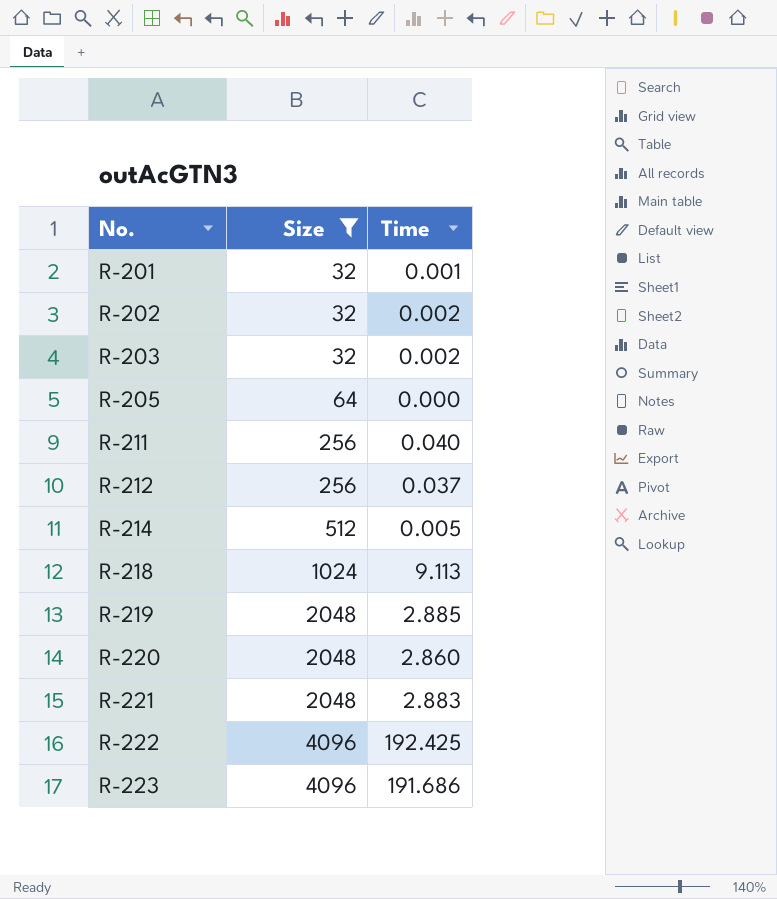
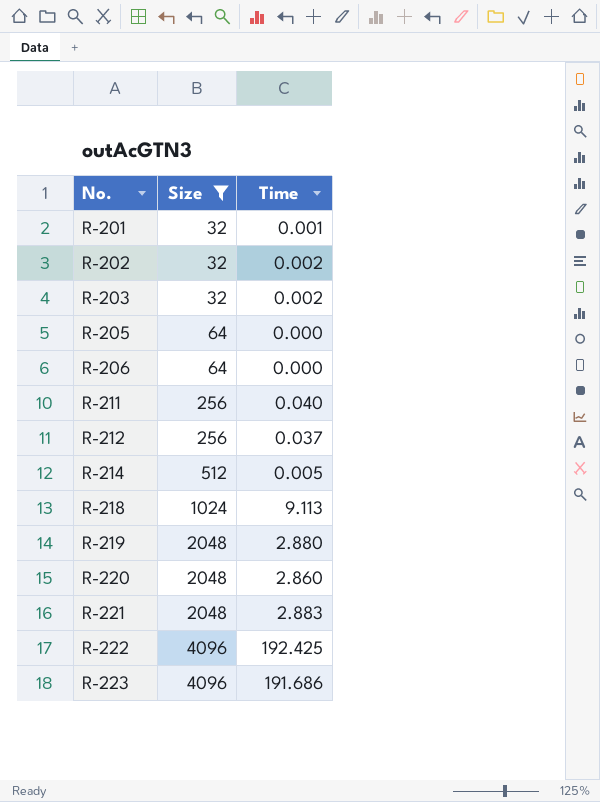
row R-206: none -> 64 | 0.000
R-219 | Time: 2.885 -> 2.880

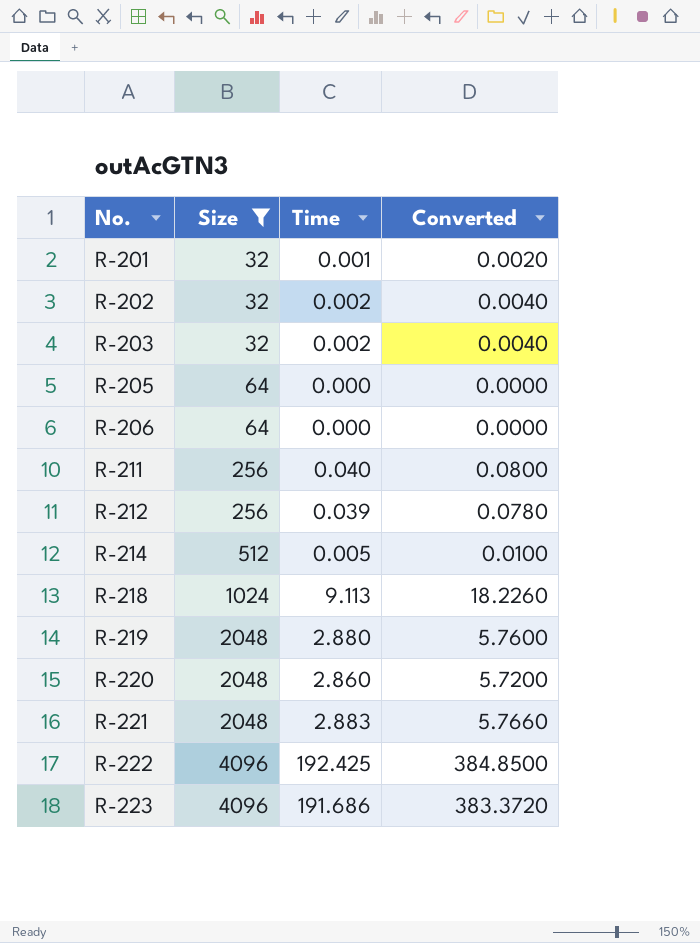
column Converted | formula: none -> [Time] * 2
R-212 | Time: 0.037 -> 0.039

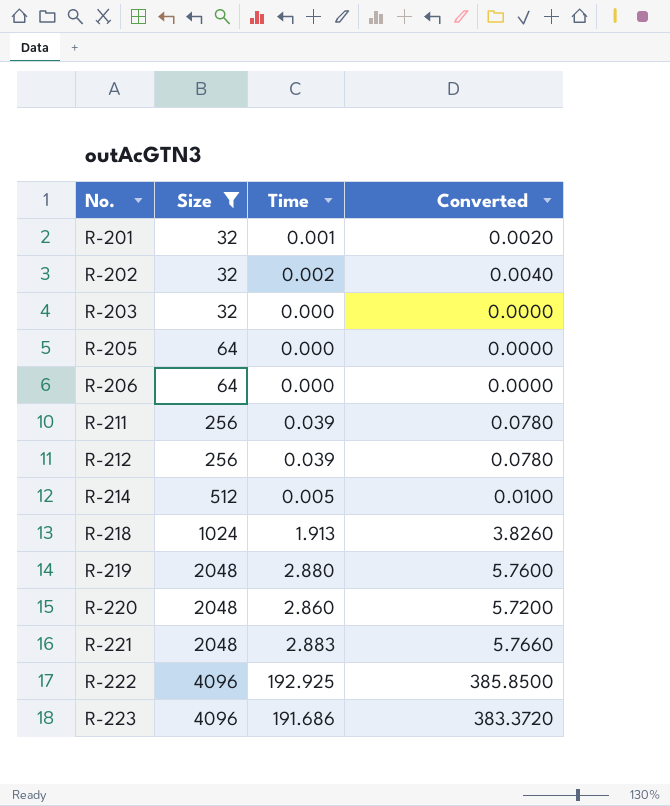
R-203 | Time: 0.002 -> 0.000
R-203 | Converted: 0.0040 -> 0.0000
R-211 | Time: 0.040 -> 0.039
R-211 | Converted: 0.0800 -> 0.0780
R-218 | Time: 9.113 -> 1.913
R-218 | Converted: 18.2260 -> 3.8260
R-222 | Time: 192.425 -> 192.925
R-222 | Converted: 384.8500 -> 385.8500

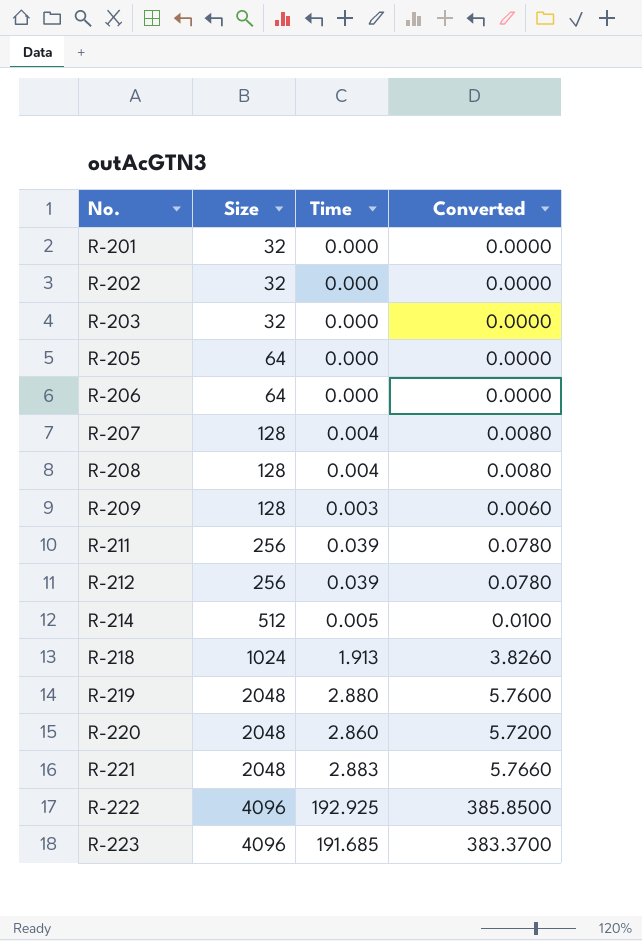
filter: Size != 128 -> none
R-201 | Time: 0.001 -> 0.000
R-201 | Converted: 0.0020 -> 0.0000
R-202 | Time: 0.002 -> 0.000
R-202 | Converted: 0.0040 -> 0.0000
R-223 | Time: 191.686 -> 191.685
R-223 | Converted: 383.3720 -> 383.3700

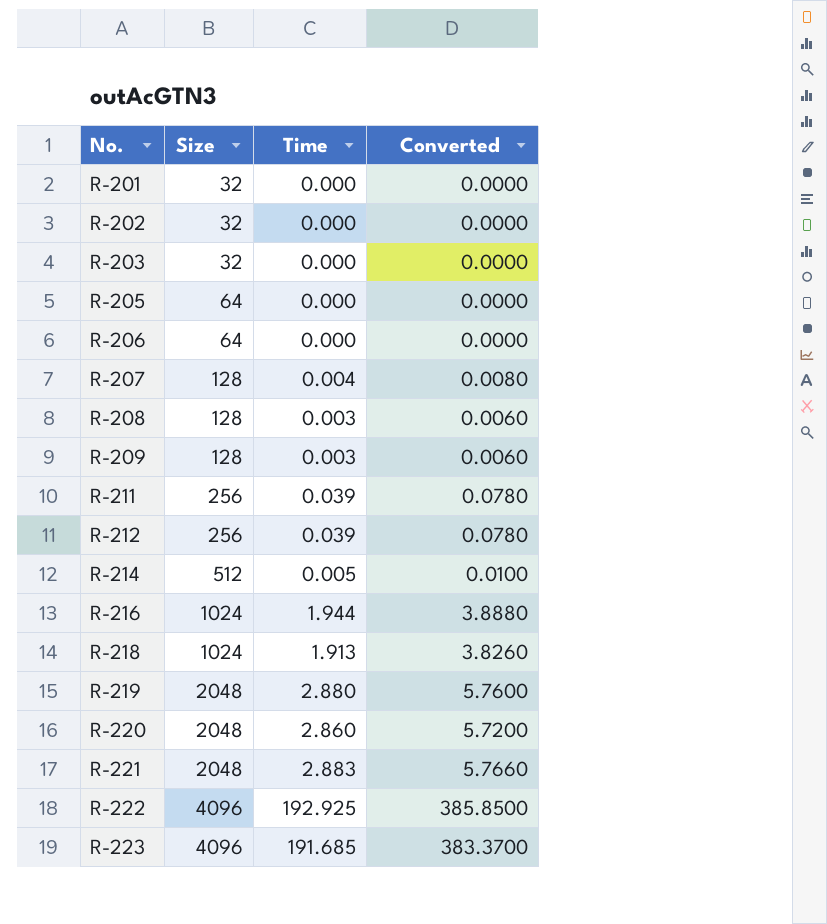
R-208 | Time: 0.004 -> 0.003
R-208 | Converted: 0.0080 -> 0.0060
row R-216: none -> 1024 | 1.944 | 3.8880

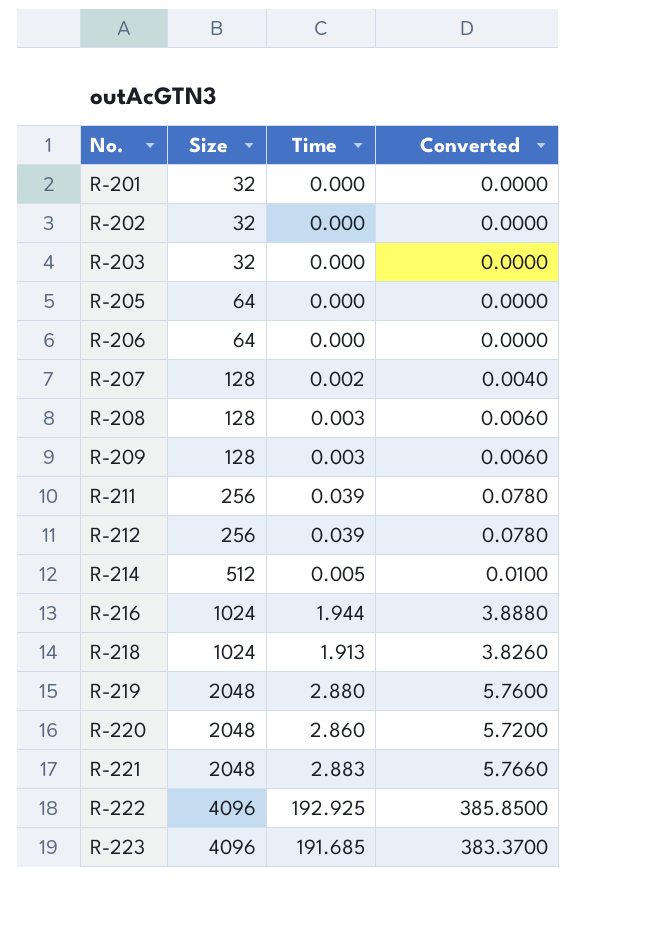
R-207 | Time: 0.004 -> 0.002
R-207 | Converted: 0.0080 -> 0.0040

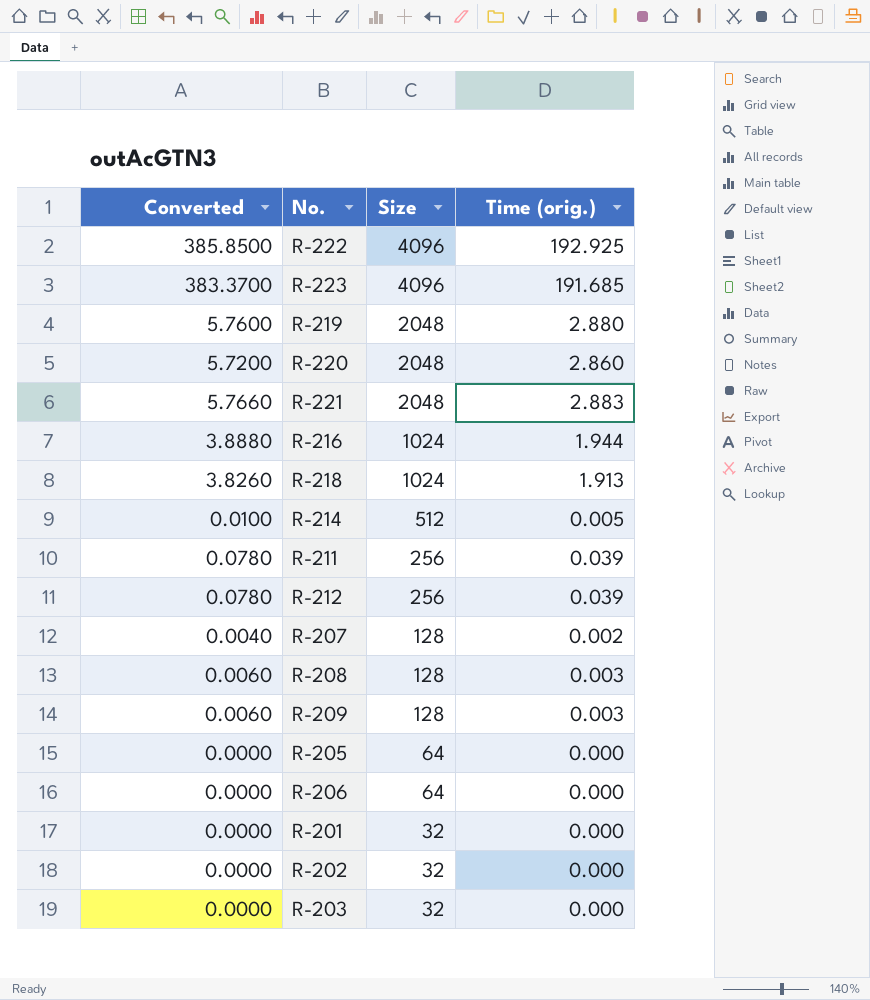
row order: No. ascending -> Size descending
column Converted | position: 4 -> 1
column name: Time -> Time (orig.)

